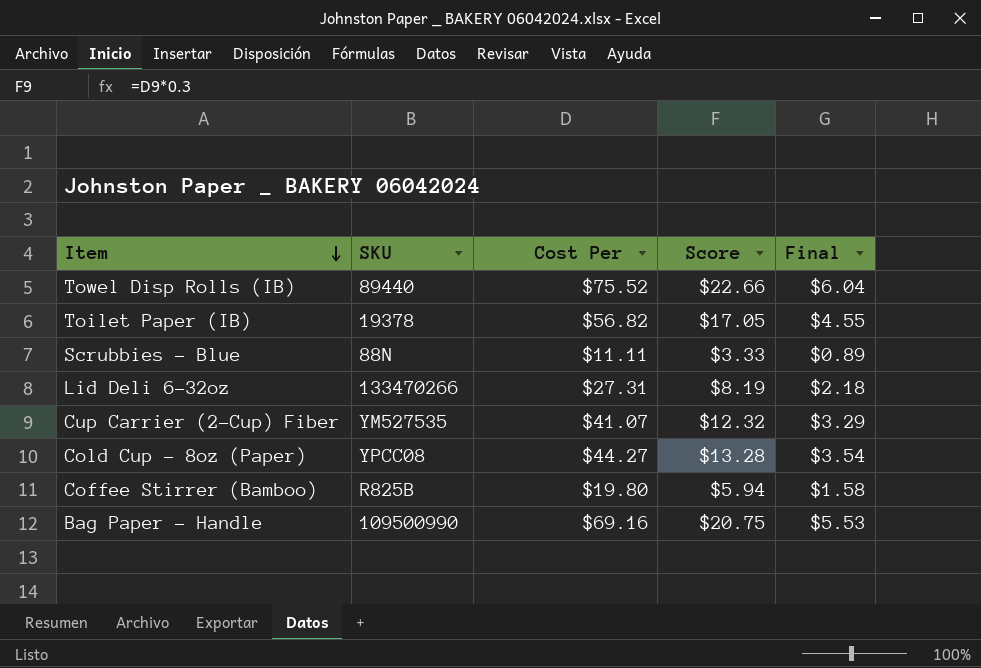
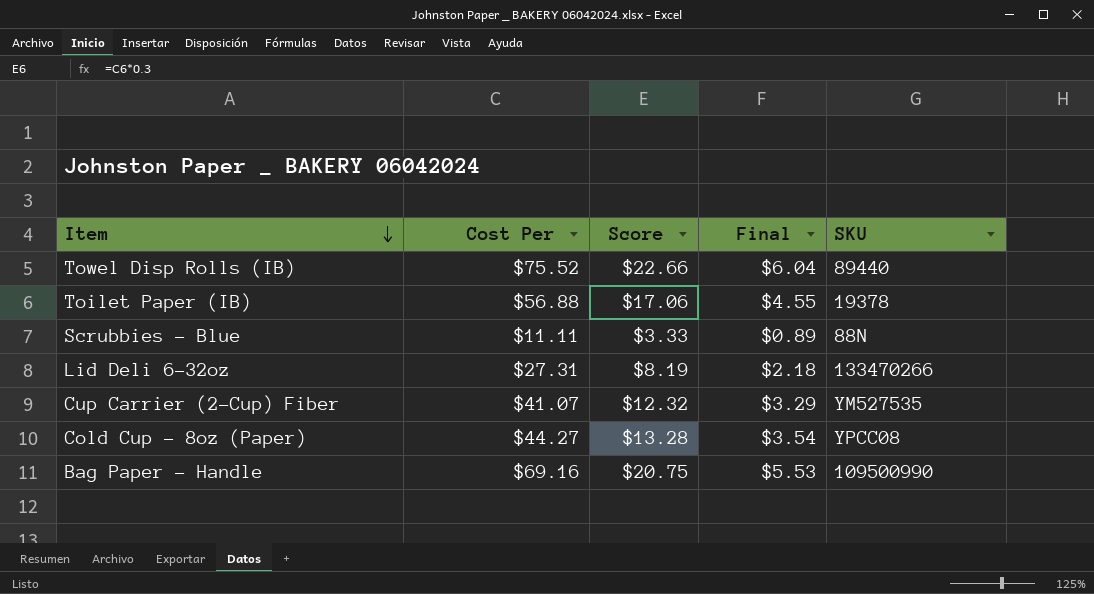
column SKU | position: 2 -> 5
row Coffee Stirrer (Bamboo): R825B | $19.80 | $5.94 | $1.58 -> none
Toilet Paper (IB) | Cost Per: $56.82 -> $56.88
Toilet Paper (IB) | Score: $17.05 -> $17.06

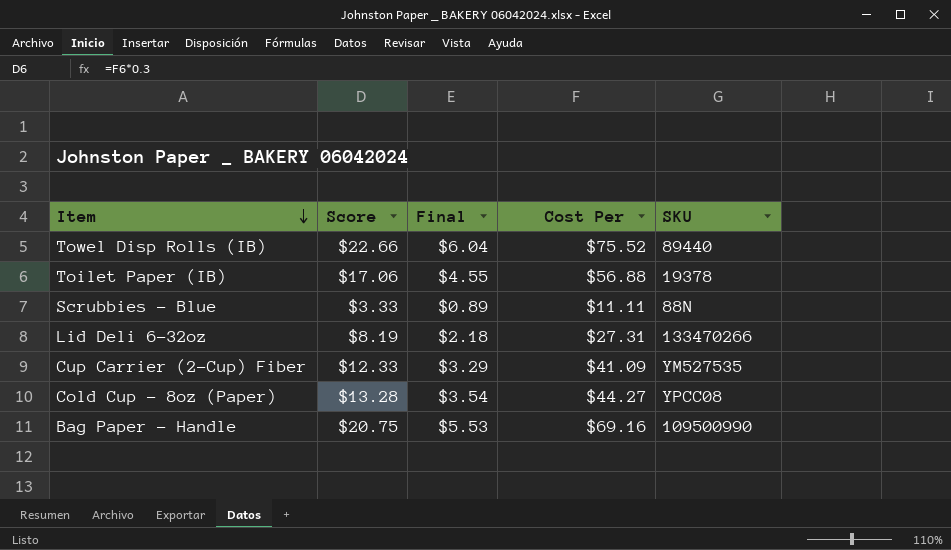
column Cost Per | position: 2 -> 4
Cup Carrier (2-Cup) Fiber | Score: $12.32 -> $12.33
Cup Carrier (2-Cup) Fiber | Cost Per: $41.07 -> $41.09

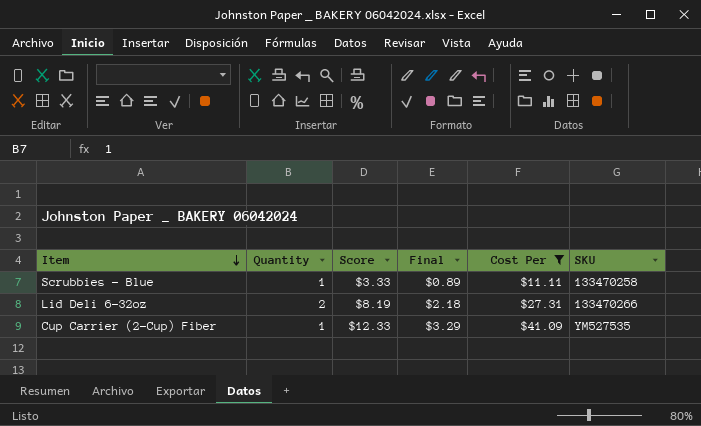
filter: none -> Cost Per <= $41.09
column Quantity | position: none -> 2
Scrubbies - Blue | SKU: 88N -> 133470258

